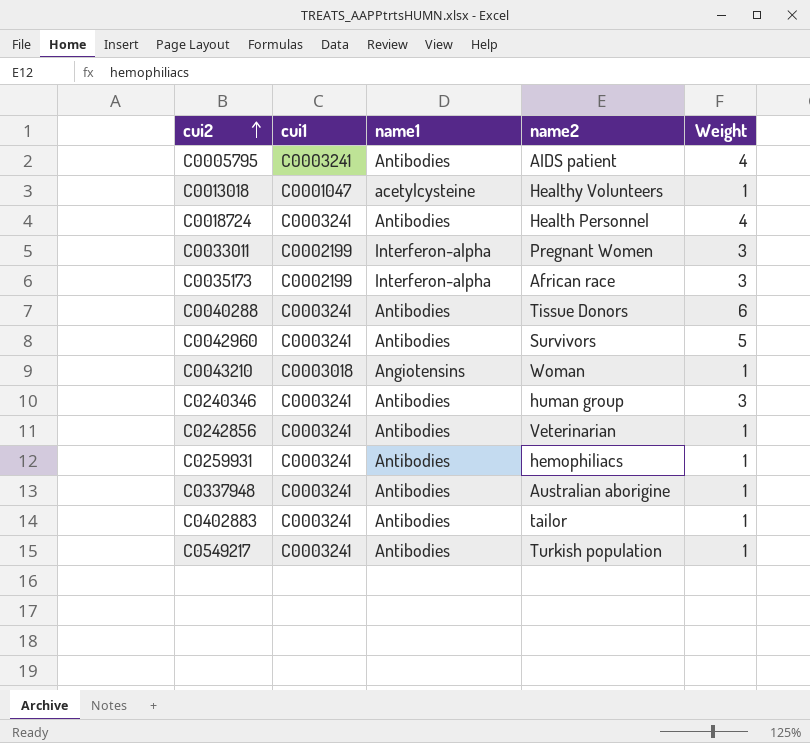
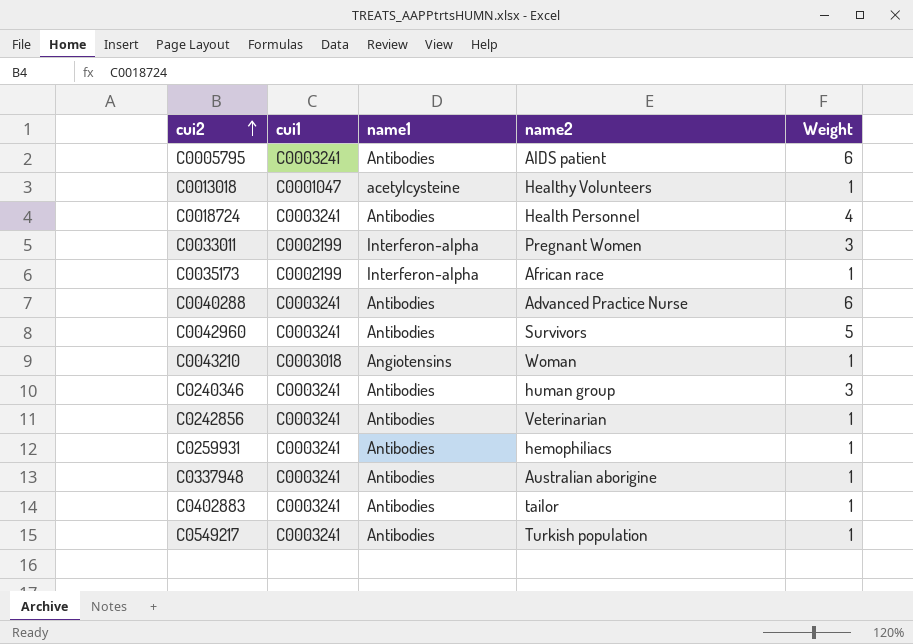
C0005795 | Weight: 4 -> 6
C0035173 | Weight: 3 -> 1
C0040288 | name2: Tissue Donors -> Advanced Practice Nurse

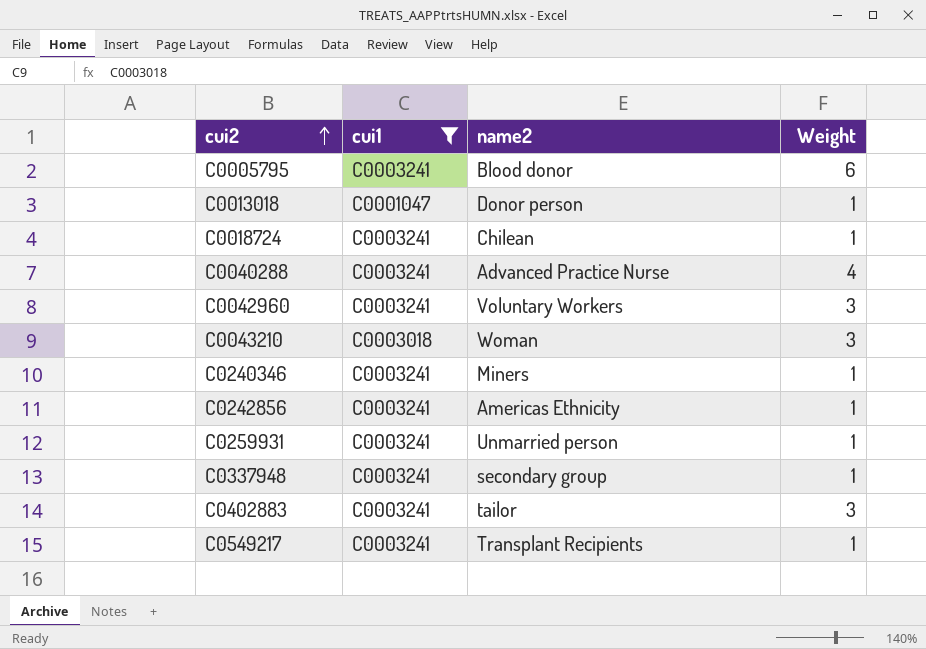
filter: none -> cui1 != C0002199
column name1 | position: 3 -> none
C0005795 | name2: AIDS patient -> Blood donor
C0013018 | name2: Healthy Volunteers -> Donor person
C0018724 | name2: Health Personnel -> Chilean
C0018724 | Weight: 4 -> 1
C0040288 | Weight: 6 -> 4
C0042960 | name2: Survivors -> Voluntary Workers
C0042960 | Weight: 5 -> 3
C0043210 | Weight: 1 -> 3
C0240346 | name2: human group -> Miners
C0240346 | Weight: 3 -> 1
C0242856 | name2: Veterinarian -> Americas Ethnicity
C0259931 | name2: hemophiliacs -> Unmarried person
C0337948 | name2: Australian aborigine -> secondary group
C0402883 | Weight: 1 -> 3
C0549217 | name2: Turkish population -> Transplant Recipients

